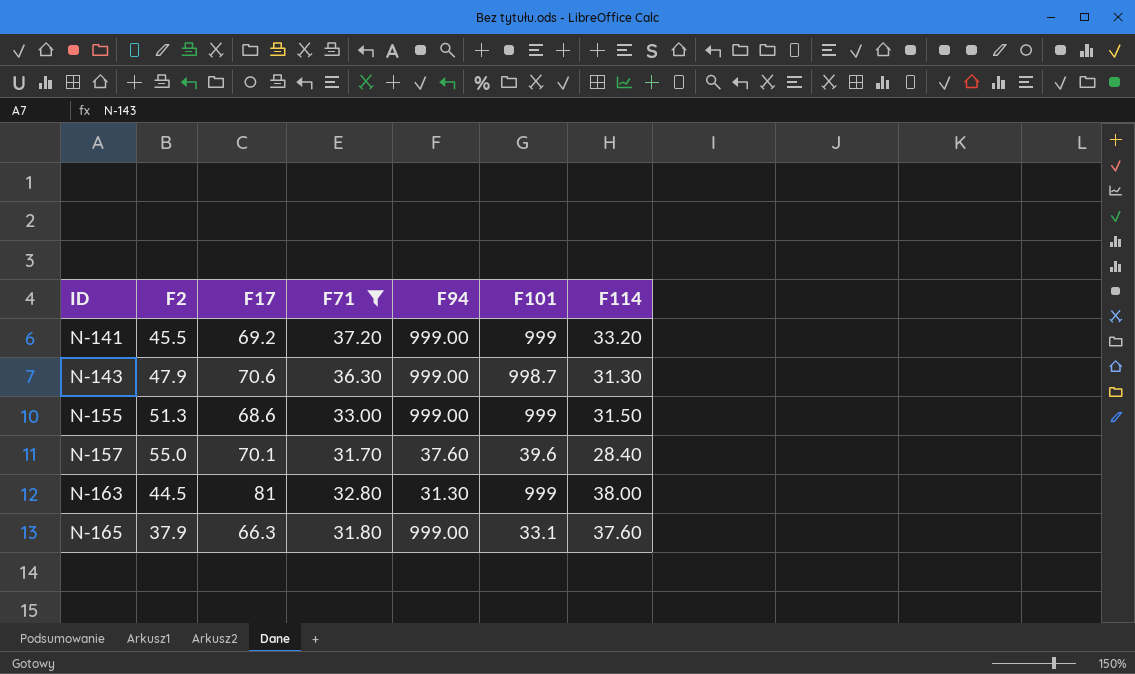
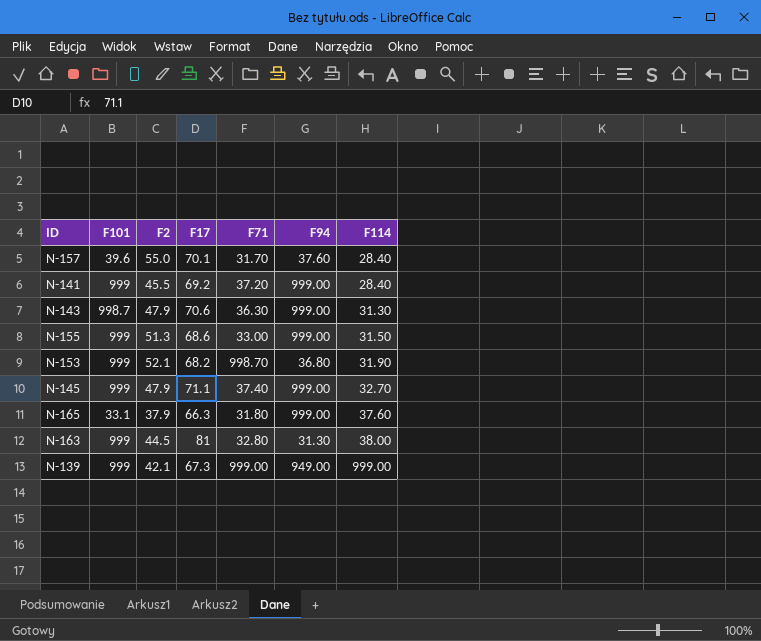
filter: F71 <= 37.20 -> none
row order: ID ascending -> F114 ascending
column F101 | position: 6 -> 2
N-141 | F114: 33.20 -> 28.40

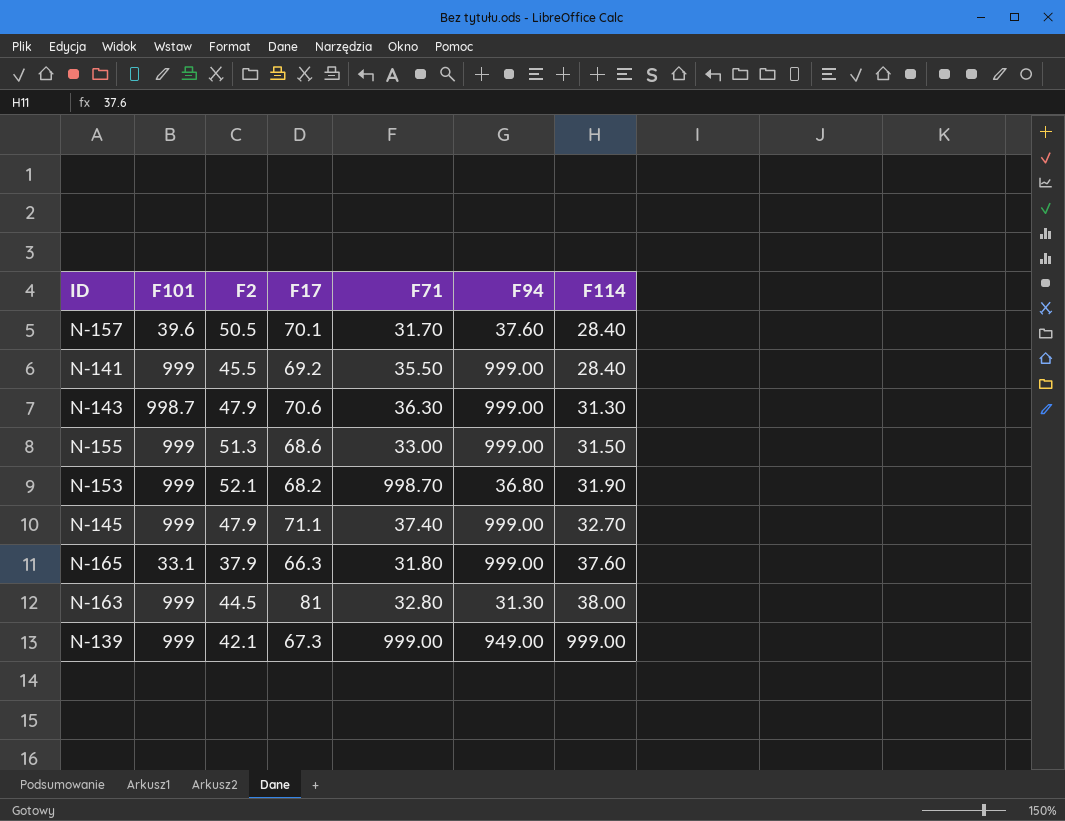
N-157 | F2: 55.0 -> 50.5
N-141 | F71: 37.20 -> 35.50

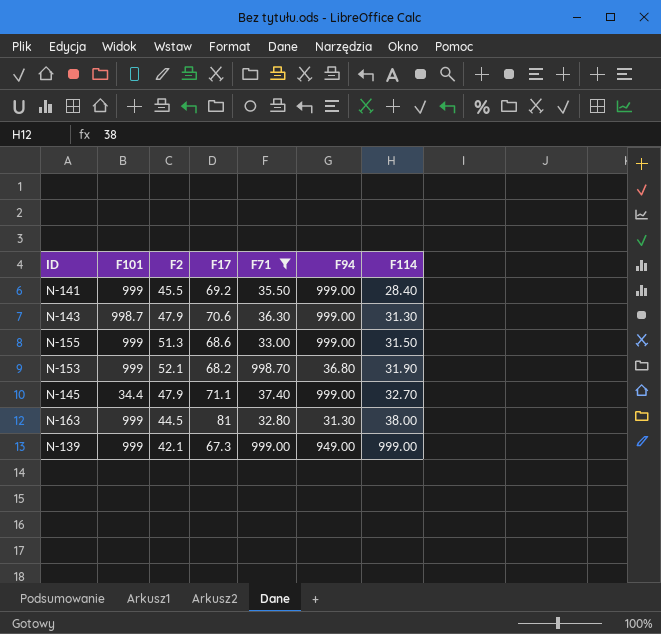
filter: none -> F71 >= 32.80
N-145 | F101: 999 -> 34.4

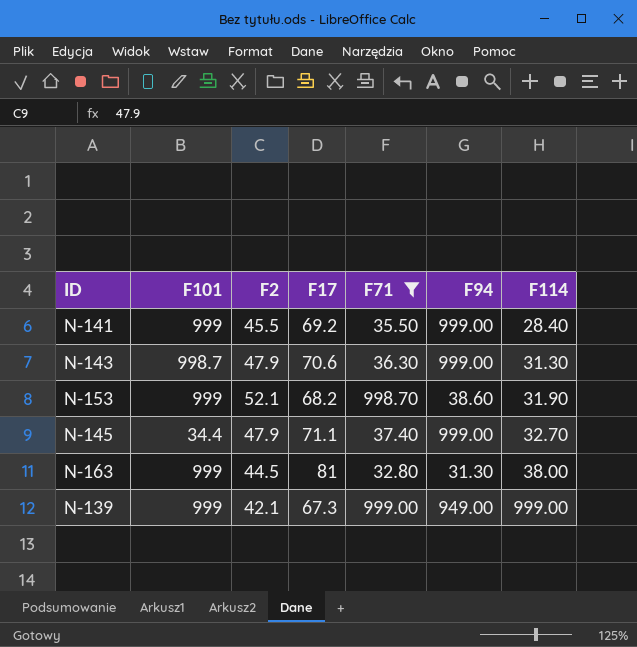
row N-155: 999 | 51.3 | 68.6 | 33.00 | 999.00 | 31.50 -> none
N-153 | F94: 36.80 -> 38.60

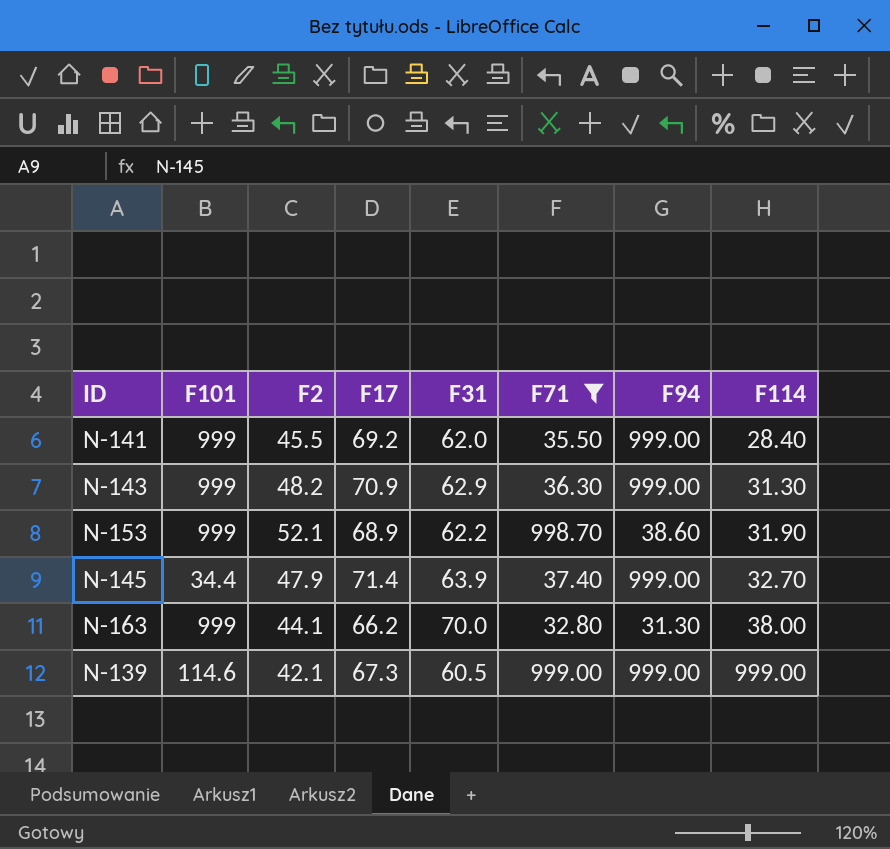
column F31 | position: none -> 5
N-143 | F101: 998.7 -> 999
N-143 | F2: 47.9 -> 48.2
N-143 | F17: 70.6 -> 70.9
N-153 | F17: 68.2 -> 68.9
N-145 | F17: 71.1 -> 71.4
N-163 | F2: 44.5 -> 44.1
N-163 | F17: 81 -> 66.2
N-139 | F101: 999 -> 114.6
N-139 | F94: 949.00 -> 999.00

